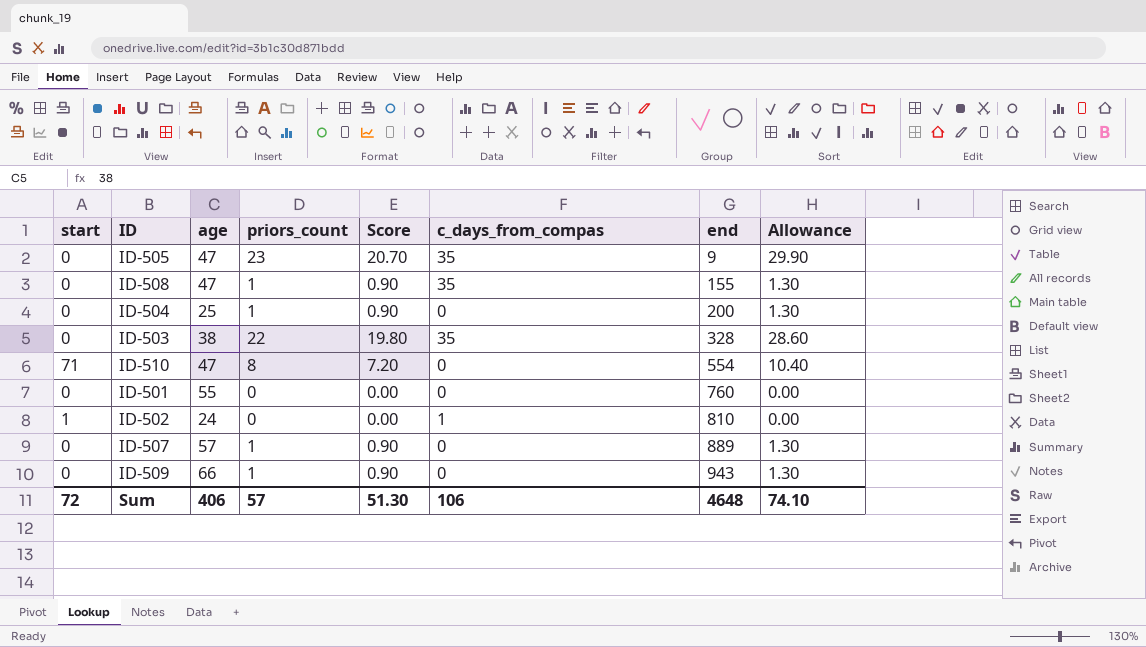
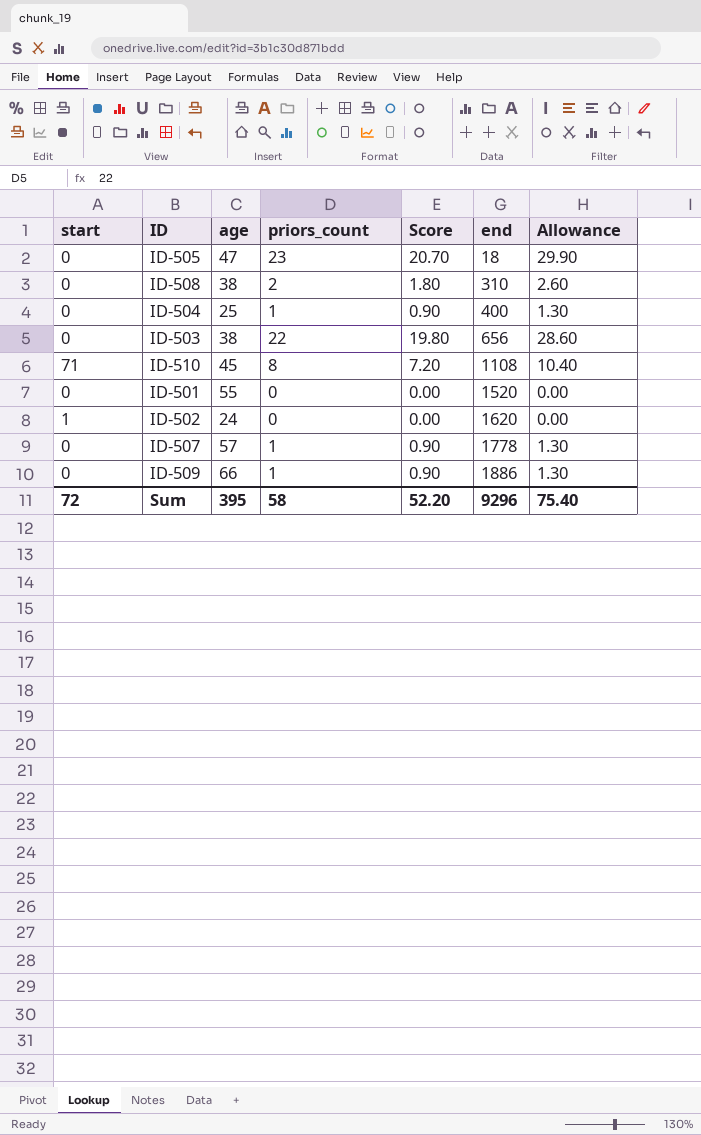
column c_days_from_compas | position: 6 -> none
ID-505 | end: 9 -> 18
ID-508 | age: 47 -> 38
ID-508 | priors_count: 1 -> 2
ID-508 | Score: 0.90 -> 1.80
ID-508 | end: 155 -> 310
ID-508 | Allowance: 1.30 -> 2.60
ID-504 | end: 200 -> 400
ID-503 | end: 328 -> 656
ID-510 | age: 47 -> 45
ID-510 | end: 554 -> 1108
ID-501 | end: 760 -> 1520
ID-502 | end: 810 -> 1620
ID-507 | end: 889 -> 1778
ID-509 | end: 943 -> 1886
Sum | age: 406 -> 395
Sum | priors_count: 57 -> 58
Sum | Score: 51.30 -> 52.20
Sum | end: 4648 -> 9296
Sum | Allowance: 74.10 -> 75.40

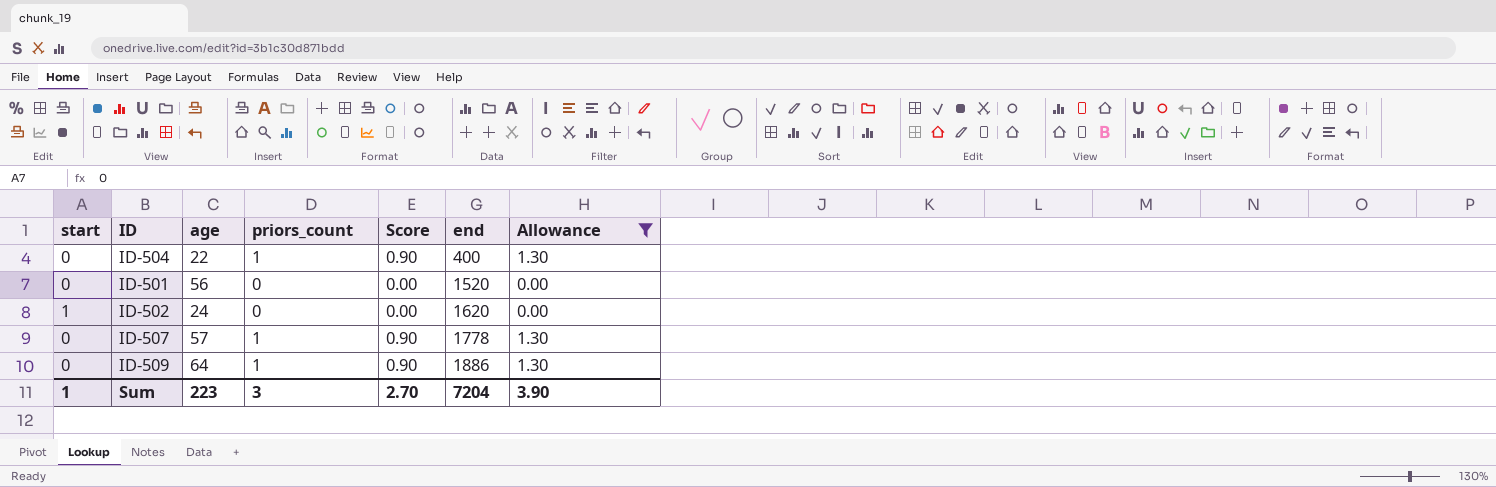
filter: none -> Allowance <= 1.30
ID-504 | age: 25 -> 22
ID-501 | age: 55 -> 56
ID-509 | age: 66 -> 64
Sum | start: 72 -> 1
Sum | age: 395 -> 223
Sum | priors_count: 58 -> 3
Sum | Score: 52.20 -> 2.70
Sum | end: 9296 -> 7204
Sum | Allowance: 75.40 -> 3.90

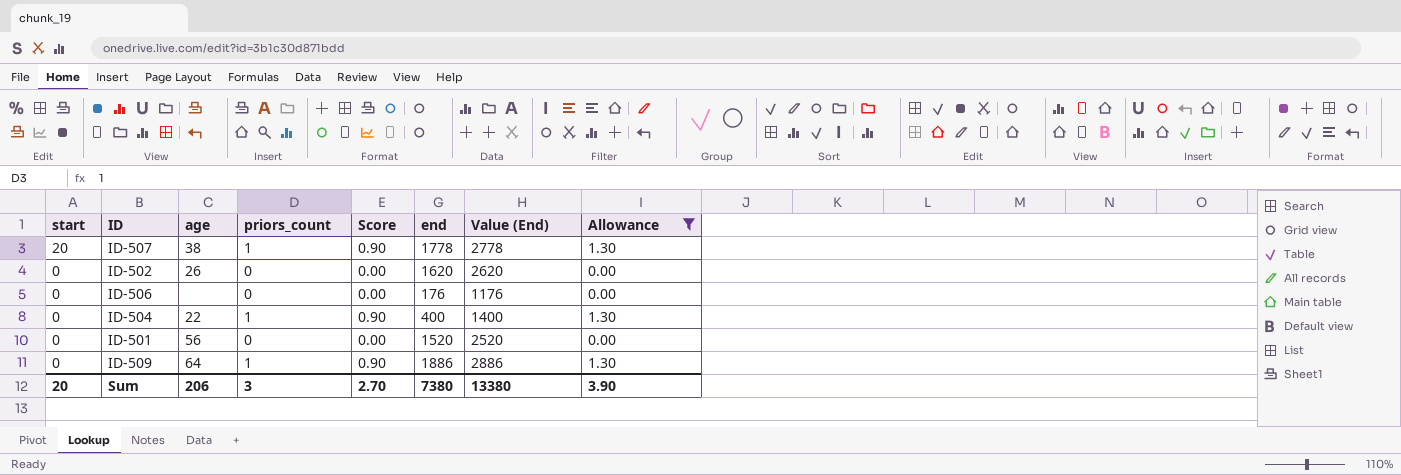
row order: end ascending -> start descending
column Value (End) | formula: none -> [end] + 1000
ID-507 | start: 0 -> 20
ID-507 | age: 57 -> 38
ID-502 | start: 1 -> 0
ID-502 | age: 24 -> 26
row ID-506: none -> 0 | none | 0 | 0.00 | 176 | 1176 | 0.00
Sum | start: 1 -> 20
Sum | age: 223 -> 206
Sum | end: 7204 -> 7380

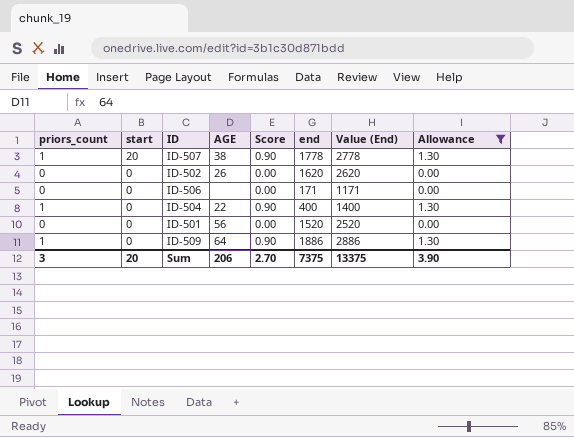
column priors_count | position: 4 -> 1
column name: age -> AGE
ID-506 | end: 176 -> 171
ID-506 | Value (End): 1176 -> 1171
Sum | end: 7380 -> 7375
Sum | Value (End): 13380 -> 13375

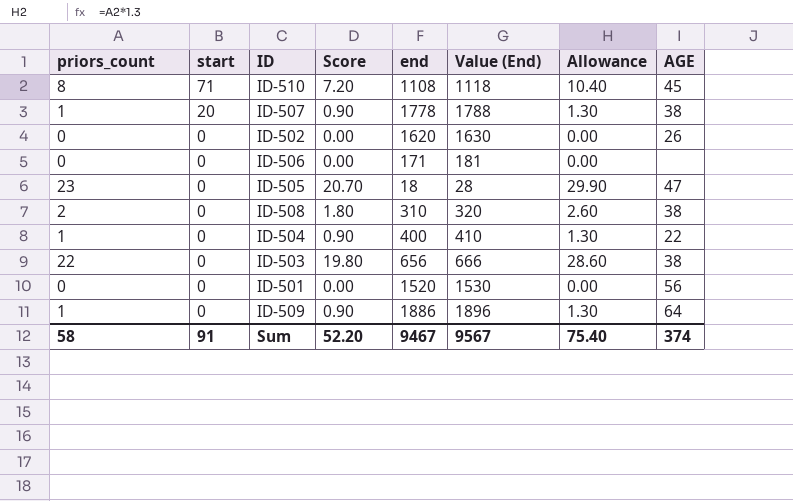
filter: Allowance <= 1.30 -> none
column Value (End) | formula: [end] + 1000 -> [end] + 10
column AGE | position: 4 -> 8
Sum | priors_count: 3 -> 58
Sum | start: 20 -> 91
Sum | Score: 2.70 -> 52.20
Sum | end: 7375 -> 9467
Sum | Value (End): 13375 -> 9567
Sum | Allowance: 3.90 -> 75.40
Sum | AGE: 206 -> 374

